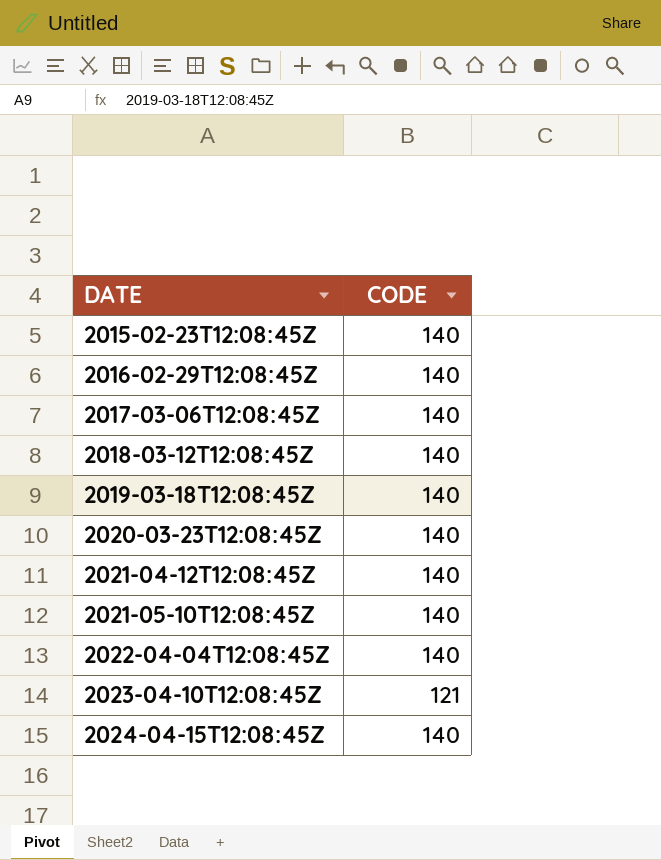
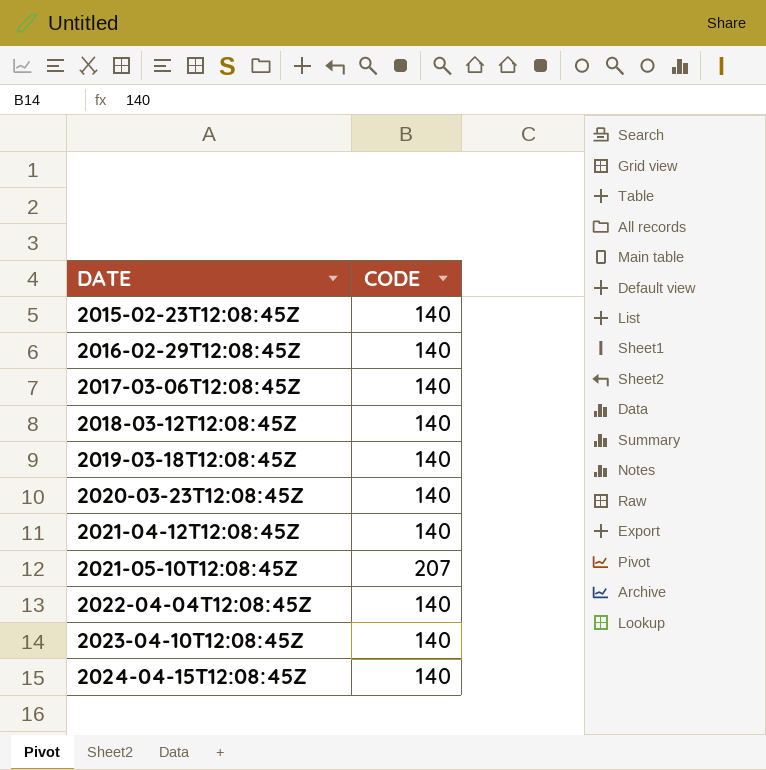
2021-05-10T12:08:45Z | CODE: 140 -> 207
2023-04-10T12:08:45Z | CODE: 121 -> 140

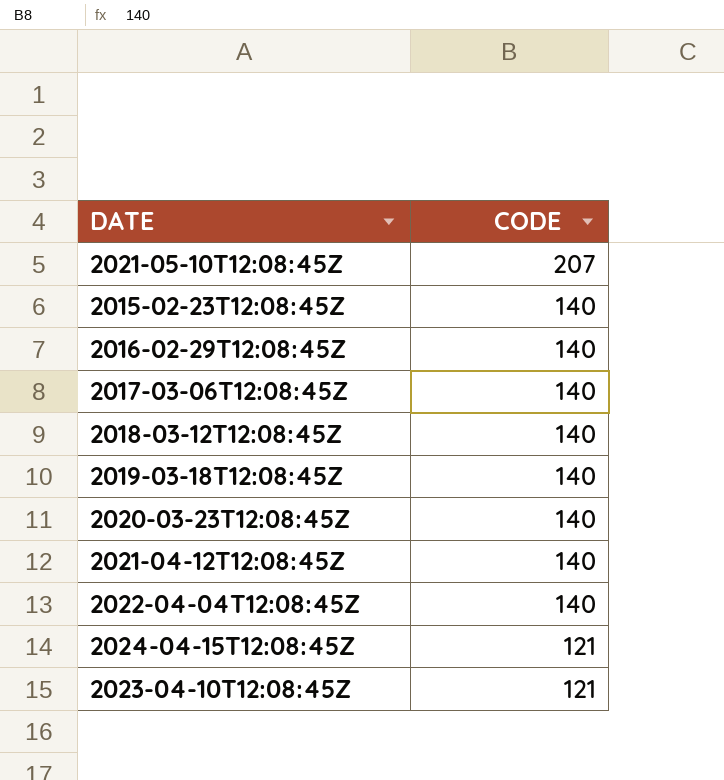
row order: DATE ascending -> CODE descending
2024-04-15T12:08:45Z | CODE: 140 -> 121
2023-04-10T12:08:45Z | CODE: 140 -> 121

